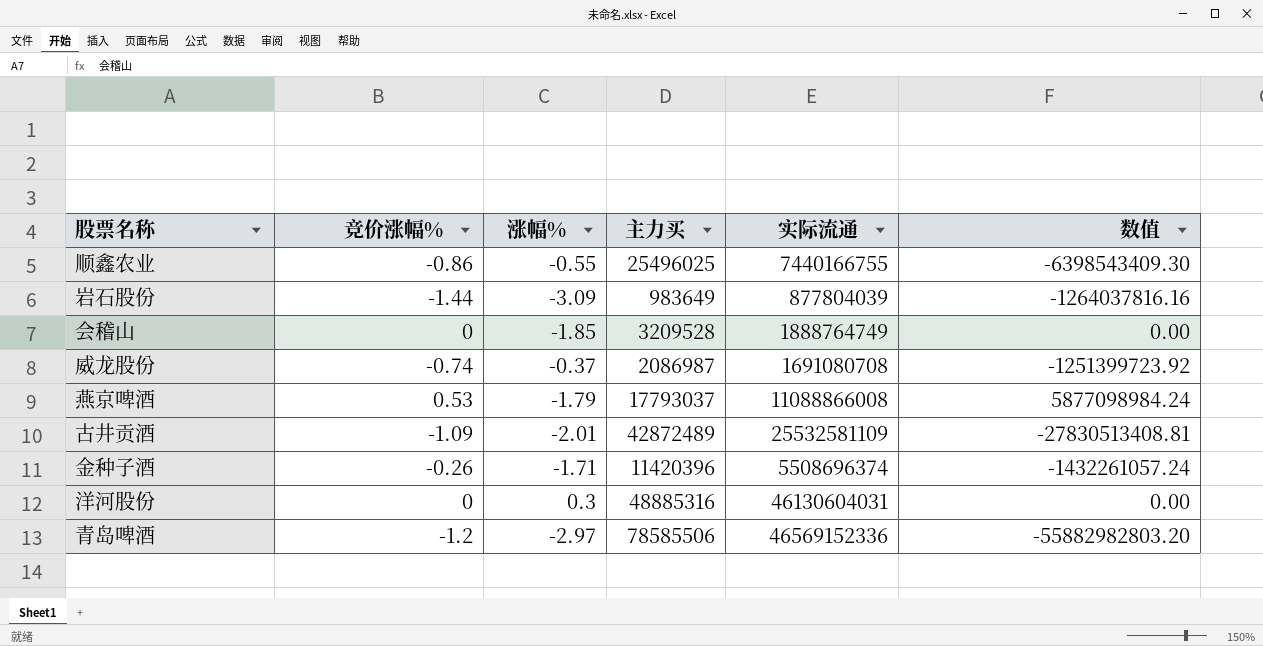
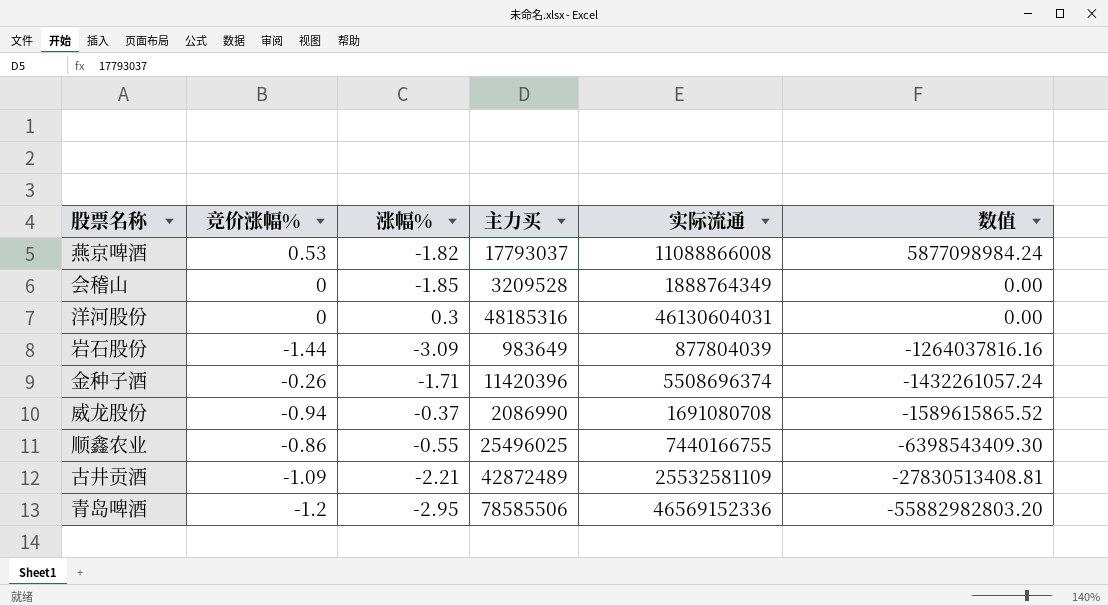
row order: none -> 数值 descending
燕京啤酒 | 涨幅%: -1.79 -> -1.82
会稽山 | 实际流通: 1888764749 -> 1888764349
洋河股份 | 主力买: 48885316 -> 48185316
威龙股份 | 竞价涨幅%: -0.74 -> -0.94
威龙股份 | 主力买: 2086987 -> 2086990
威龙股份 | 数值: -1251399723.92 -> -1589615865.52
古井贡酒 | 涨幅%: -2.01 -> -2.21
青岛啤酒 | 涨幅%: -2.97 -> -2.95

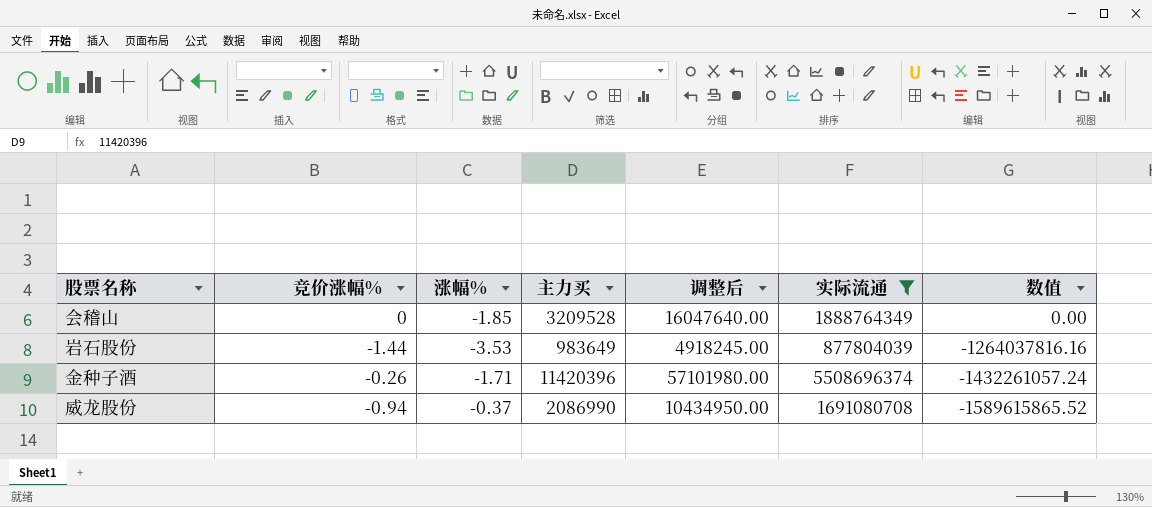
filter: none -> 实际流通 <= 5508696374
column 调整后 | formula: none -> [主力买] * 5
岩石股份 | 涨幅%: -3.09 -> -3.53

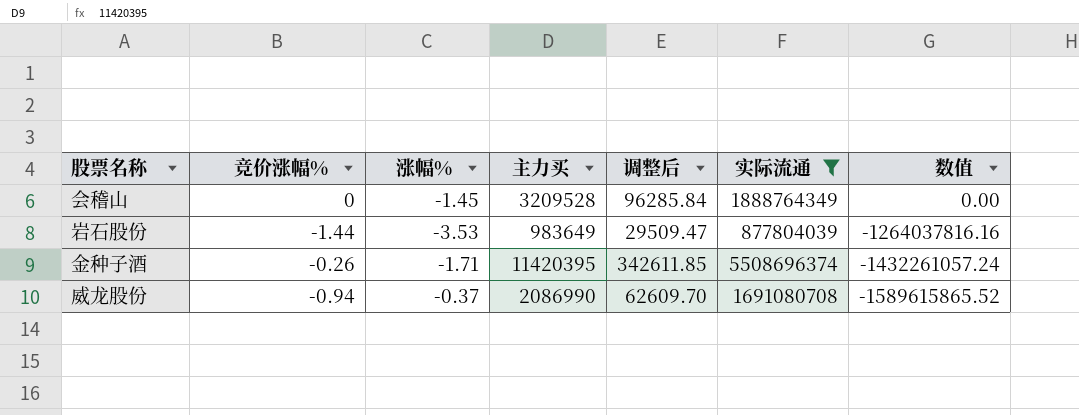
column 调整后 | formula: [主力买] * 5 -> [主力买] * 0.03
会稽山 | 涨幅%: -1.85 -> -1.45
金种子酒 | 主力买: 11420396 -> 11420395

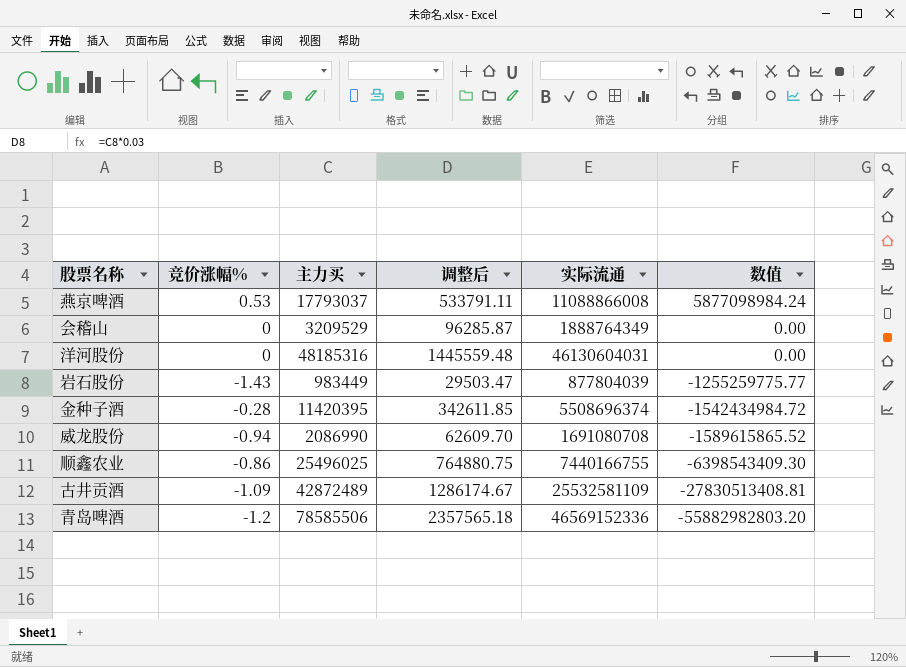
filter: 实际流通 <= 5508696374 -> none
column 涨幅% | position: 3 -> none
会稽山 | 主力买: 3209528 -> 3209529
会稽山 | 调整后: 96285.84 -> 96285.87
岩石股份 | 竞价涨幅%: -1.44 -> -1.43
岩石股份 | 主力买: 983649 -> 983449
岩石股份 | 调整后: 29509.47 -> 29503.47
岩石股份 | 数值: -1264037816.16 -> -1255259775.77
金种子酒 | 竞价涨幅%: -0.26 -> -0.28
金种子酒 | 数值: -1432261057.24 -> -1542434984.72

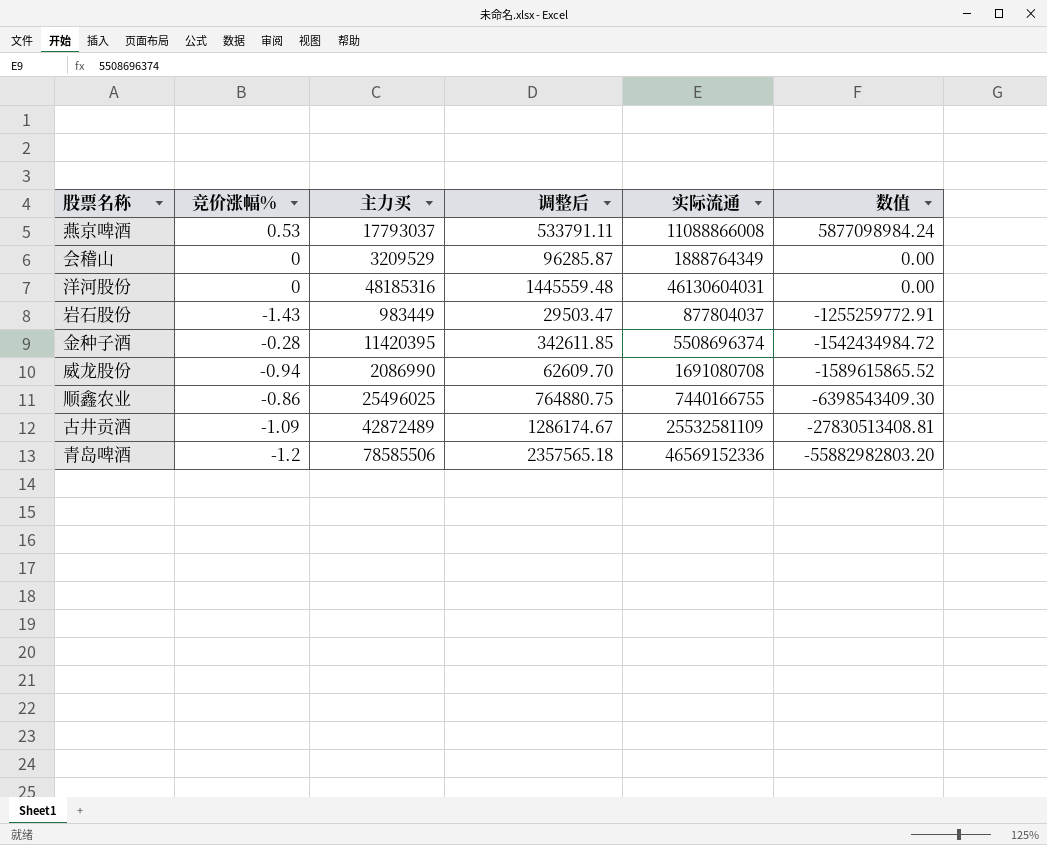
岩石股份 | 实际流通: 877804039 -> 877804037
岩石股份 | 数值: -1255259775.77 -> -1255259772.91

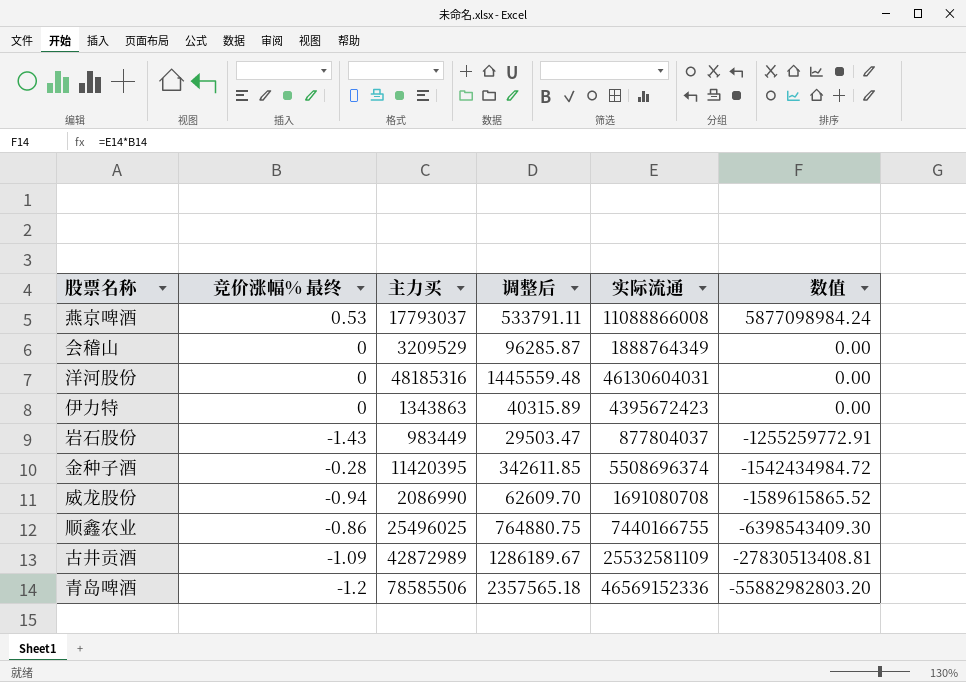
column name: 竞价涨幅% -> 竞价涨幅% 最终
row 伊力特: none -> 0 | 1343863 | 40315.89 | 4395672423 | 0.00
古井贡酒 | 主力买: 42872489 -> 42872989
古井贡酒 | 调整后: 1286174.67 -> 1286189.67

